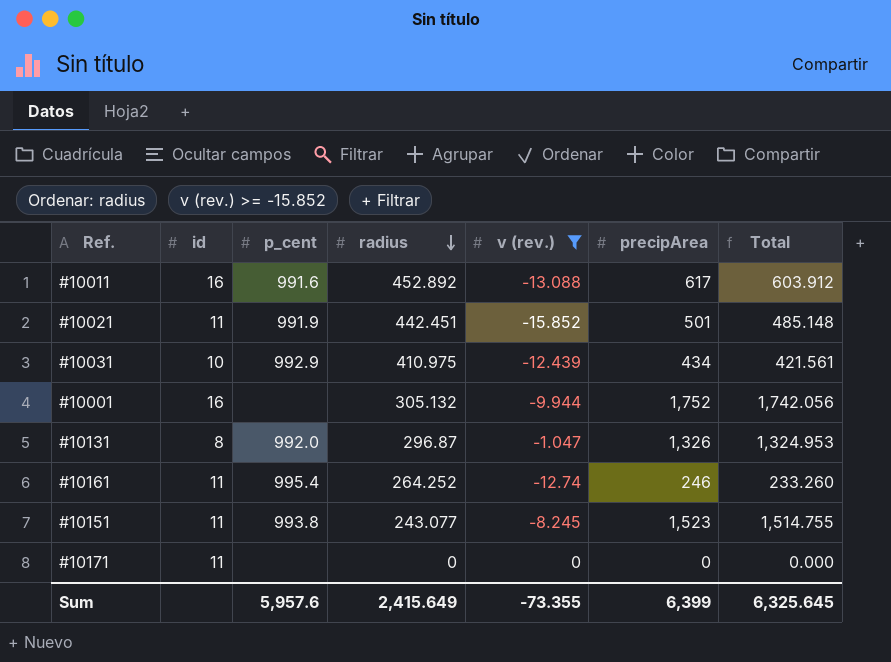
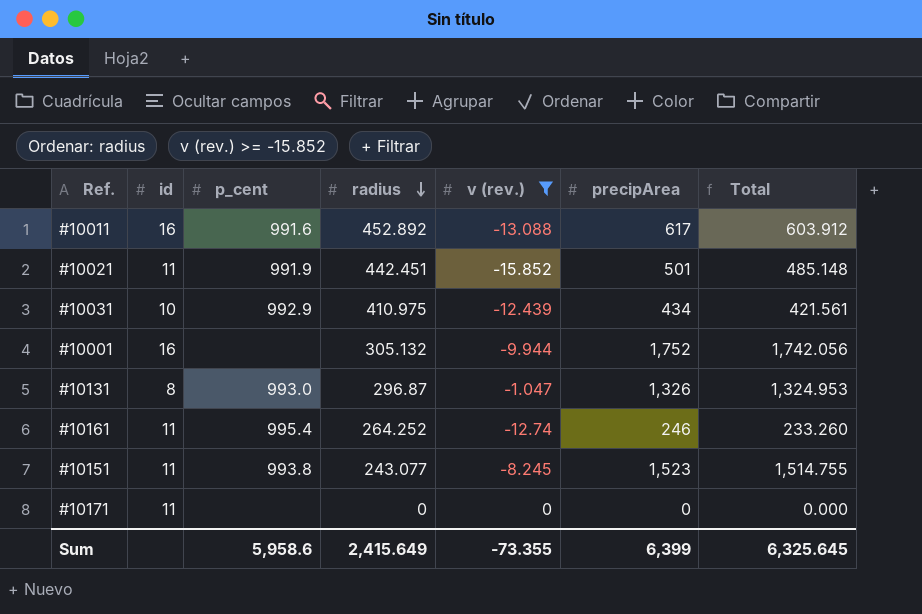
#10131 | p_cent: 992.0 -> 993.0
Sum | p_cent: 5,957.6 -> 5,958.6

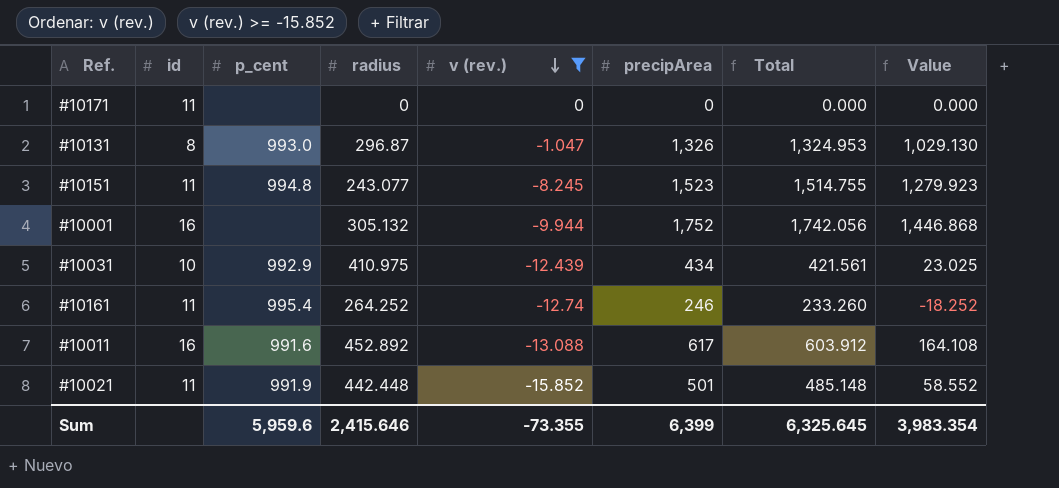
row order: radius descending -> v (rev.) descending
column Value | formula: none -> [precipArea] - [radius]
#10151 | p_cent: 993.8 -> 994.8
#10021 | radius: 442.451 -> 442.448
Sum | p_cent: 5,958.6 -> 5,959.6
Sum | radius: 2,415.649 -> 2,415.646

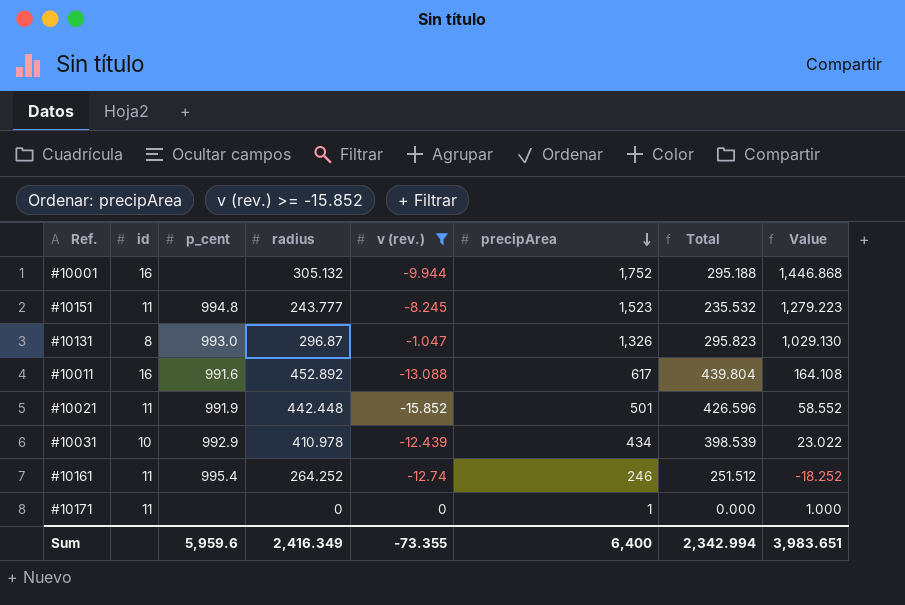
row order: v (rev.) descending -> precipArea descending
column Total | formula: [v (rev.)] + [precipArea] -> [radius] + [v (rev.)]
#10151 | radius: 243.077 -> 243.777
#10151 | Value: 1,279.923 -> 1,279.223
#10031 | radius: 410.975 -> 410.978
#10031 | Value: 23.025 -> 23.022
#10171 | precipArea: 0 -> 1
#10171 | Value: 0.000 -> 1.000
Sum | radius: 2,415.646 -> 2,416.349
Sum | precipArea: 6,399 -> 6,400
Sum | Total: 6,325.645 -> 2,342.994
Sum | Value: 3,983.354 -> 3,983.651

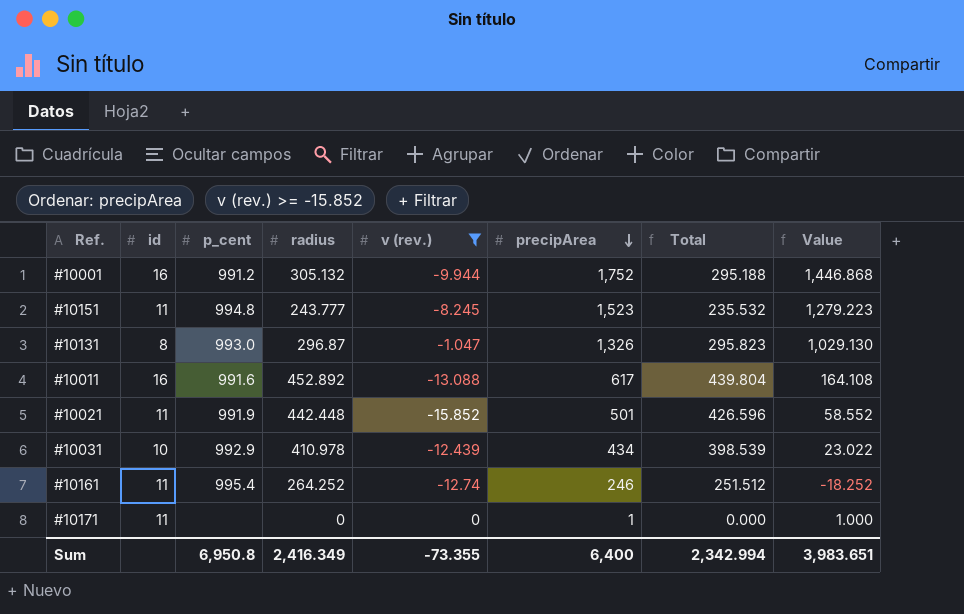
#10001 | p_cent: none -> 991.2
Sum | p_cent: 5,959.6 -> 6,950.8

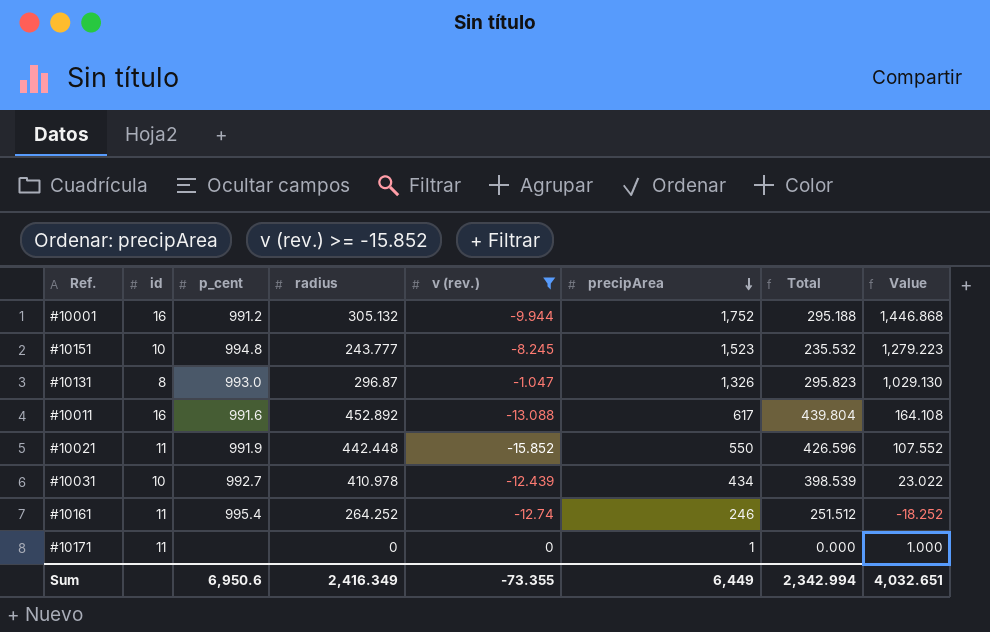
#10151 | id: 11 -> 10
#10021 | precipArea: 501 -> 550
#10021 | Value: 58.552 -> 107.552
#10031 | p_cent: 992.9 -> 992.7
Sum | p_cent: 6,950.8 -> 6,950.6
Sum | precipArea: 6,400 -> 6,449
Sum | Value: 3,983.651 -> 4,032.651

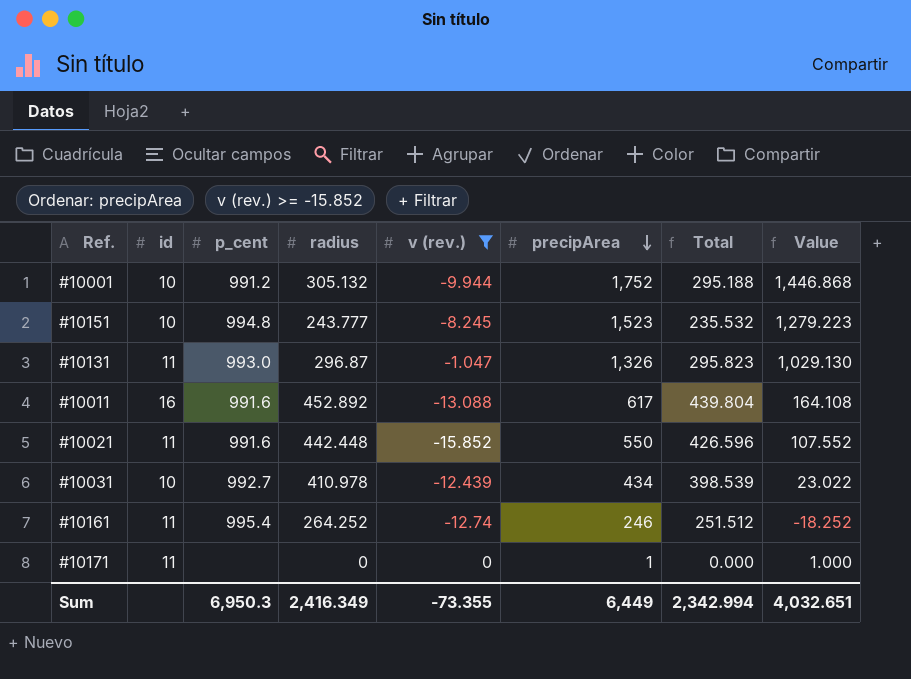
#10001 | id: 16 -> 10
#10131 | id: 8 -> 11
#10021 | p_cent: 991.9 -> 991.6
Sum | p_cent: 6,950.6 -> 6,950.3

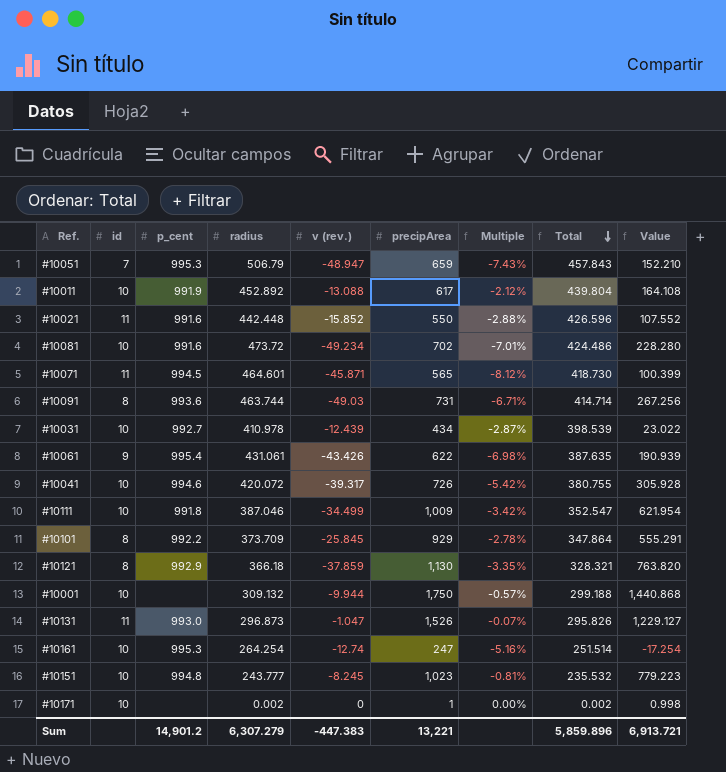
filter: v (rev.) >= -15.852 -> none
row order: precipArea descending -> Total descending
column Multiple | formula: none -> [v (rev.)] / [precipArea]
#10011 | id: 16 -> 10
#10011 | p_cent: 991.6 -> 991.9
#10001 | p_cent: 991.2 -> none
#10001 | radius: 305.132 -> 309.132
#10001 | precipArea: 1,752 -> 1,750
#10001 | Total: 295.188 -> 299.188
#10001 | Value: 1,446.868 -> 1,440.868
#10131 | radius: 296.87 -> 296.873
#10131 | precipArea: 1,326 -> 1,526
#10131 | Total: 295.823 -> 295.826
#10131 | Value: 1,029.130 -> 1,229.127
#10161 | id: 11 -> 10
#10161 | p_cent: 995.4 -> 995.3
#10161 | radius: 264.252 -> 264.254
#10161 | precipArea: 246 -> 247
#10161 | Total: 251.512 -> 251.514
#10161 | Value: -18.252 -> -17.254
#10151 | precipArea: 1,523 -> 1,023
#10151 | Value: 1,279.223 -> 779.223
#10171 | id: 11 -> 10
#10171 | radius: 0 -> 0.002
#10171 | Total: 0.000 -> 0.002
#10171 | Value: 1.000 -> 0.998
Sum | p_cent: 6,950.3 -> 14,901.2
Sum | radius: 2,416.349 -> 6,307.279
Sum | v (rev.): -73.355 -> -447.383
Sum | precipArea: 6,449 -> 13,221
Sum | Total: 2,342.994 -> 5,859.896
Sum | Value: 4,032.651 -> 6,913.721

